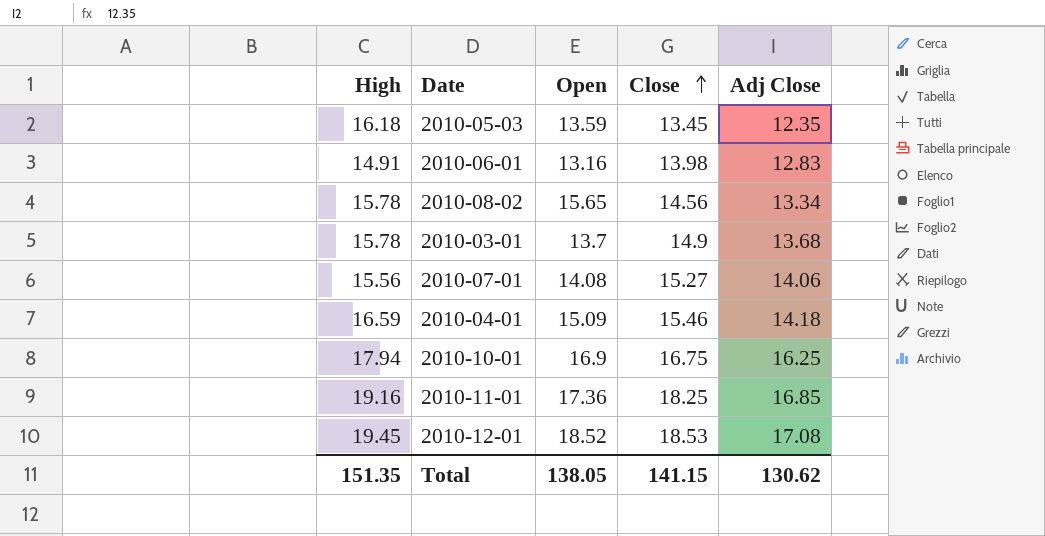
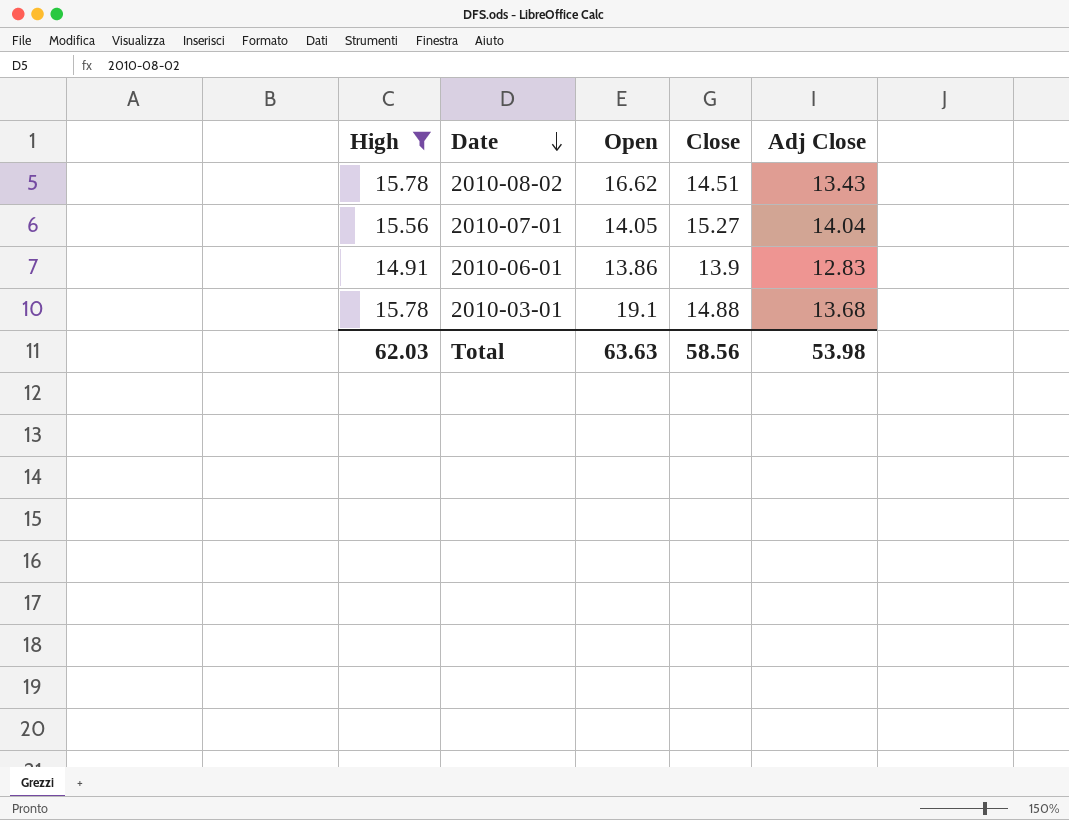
filter: none -> High <= 15.78
row order: Close ascending -> Date descending
2010-08-02 | Open: 15.65 -> 16.62
2010-08-02 | Close: 14.56 -> 14.51
2010-08-02 | Adj Close: 13.34 -> 13.43
2010-07-01 | Open: 14.08 -> 14.05
2010-07-01 | Adj Close: 14.06 -> 14.04
2010-06-01 | Open: 13.16 -> 13.86
2010-06-01 | Close: 13.98 -> 13.9
2010-03-01 | Open: 13.7 -> 19.1
2010-03-01 | Close: 14.9 -> 14.88
Total | High: 151.35 -> 62.03
Total | Open: 138.05 -> 63.63
Total | Close: 141.15 -> 58.56
Total | Adj Close: 130.62 -> 53.98

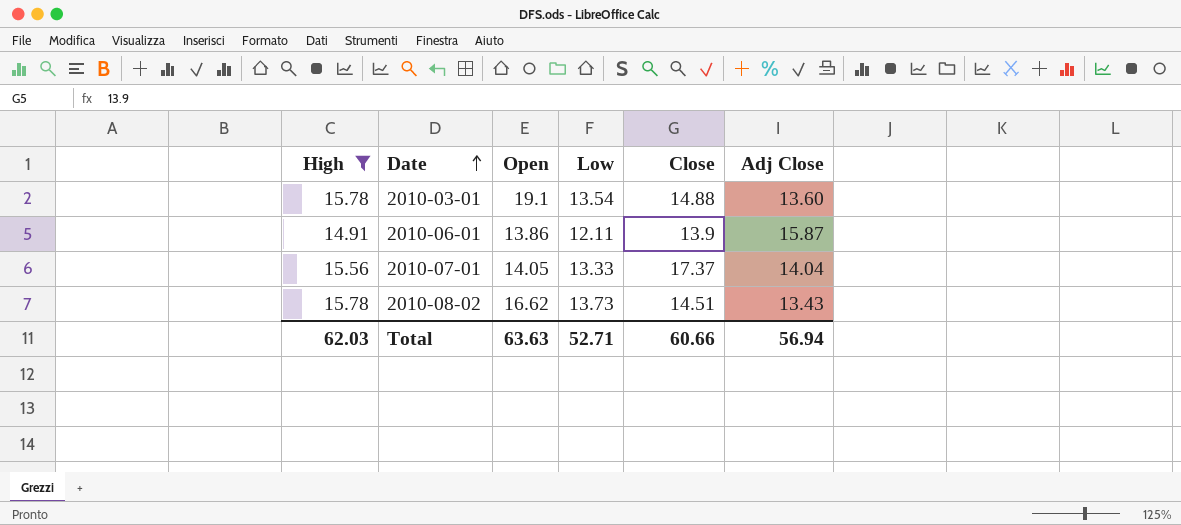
row order: Date descending -> Date ascending
column Low | position: none -> 4
2010-03-01 | Adj Close: 13.68 -> 13.60
2010-06-01 | Adj Close: 12.83 -> 15.87
2010-07-01 | Close: 15.27 -> 17.37
Total | Close: 58.56 -> 60.66
Total | Adj Close: 53.98 -> 56.94

